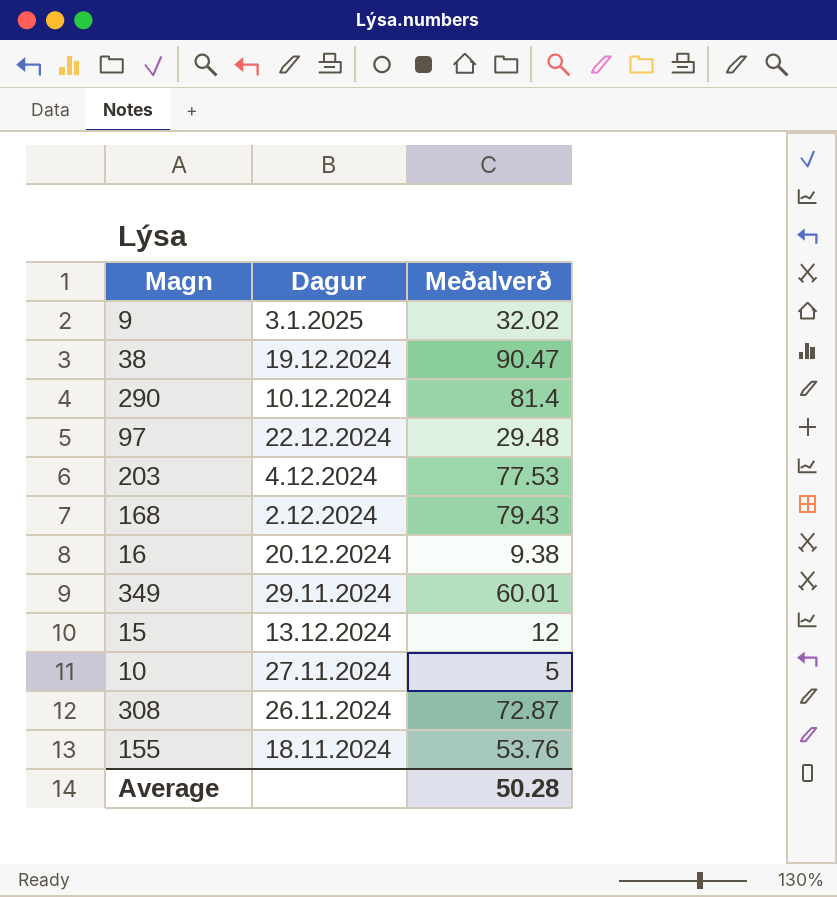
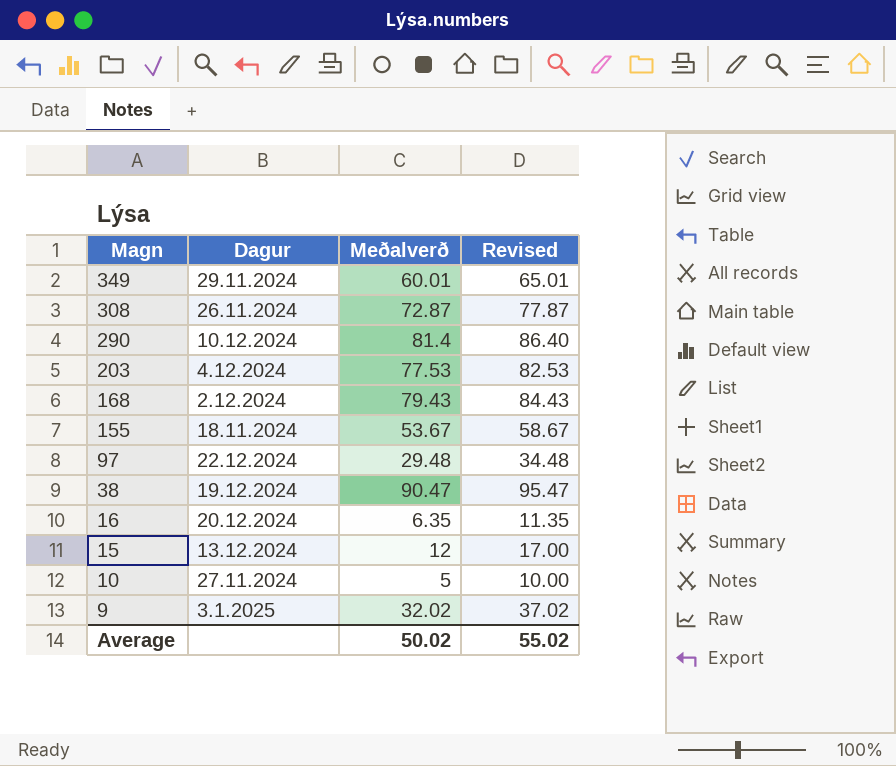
row order: none -> Magn descending
column Revised | formula: none -> [Meðalverð] + 5
155 | Meðalverð: 53.76 -> 53.67
16 | Meðalverð: 9.38 -> 6.35
Average | Meðalverð: 50.28 -> 50.02

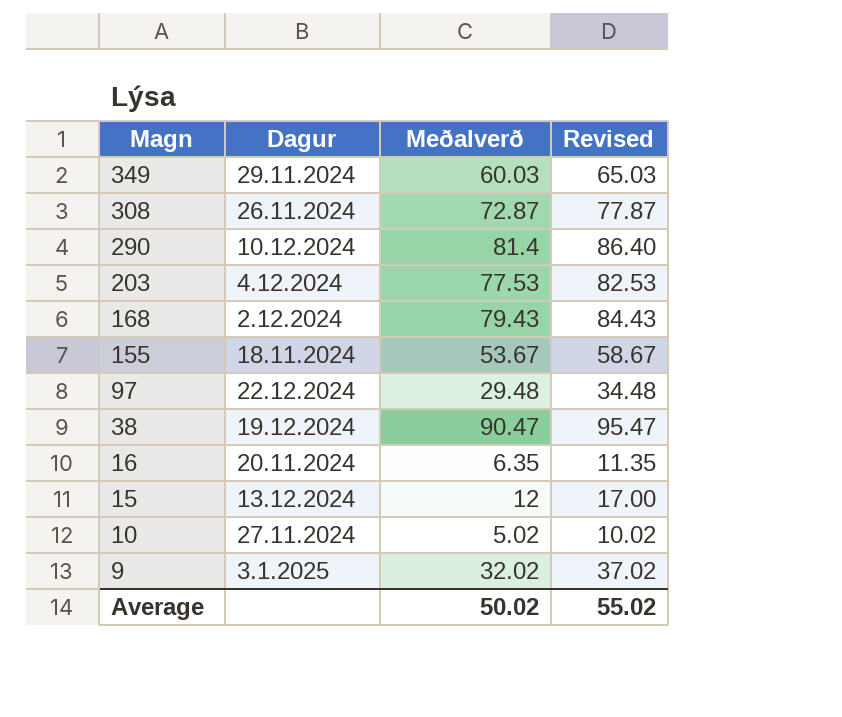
349 | Meðalverð: 60.01 -> 60.03
349 | Revised: 65.01 -> 65.03
16 | Dagur: 20.12.2024 -> 20.11.2024
10 | Meðalverð: 5 -> 5.02
10 | Revised: 10.00 -> 10.02

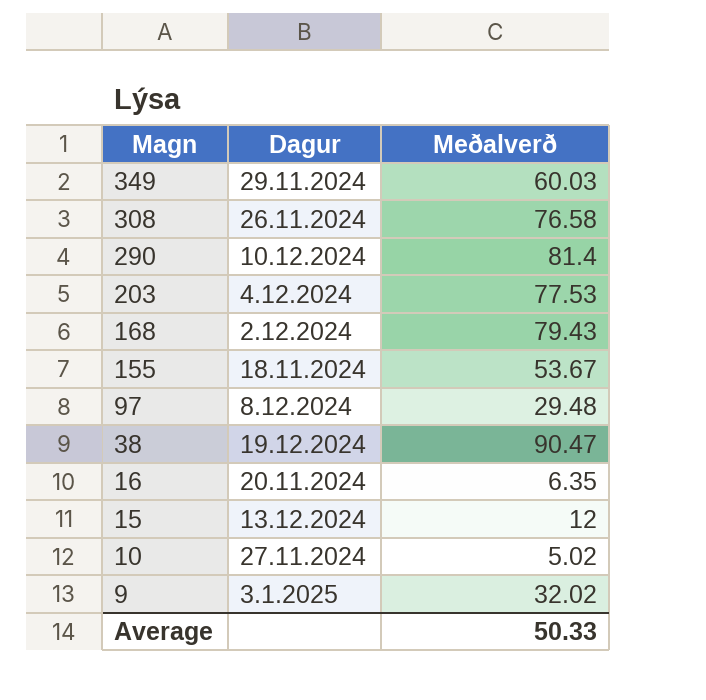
column Revised | formula: [Meðalverð] + 5 -> none
308 | Meðalverð: 72.87 -> 76.58
97 | Dagur: 22.12.2024 -> 8.12.2024
Average | Meðalverð: 50.02 -> 50.33

